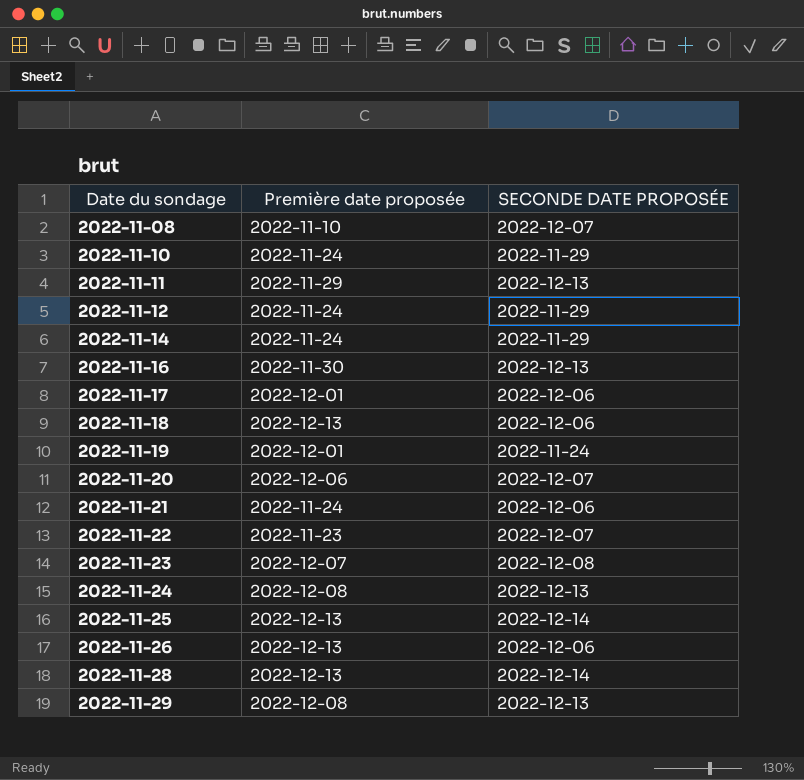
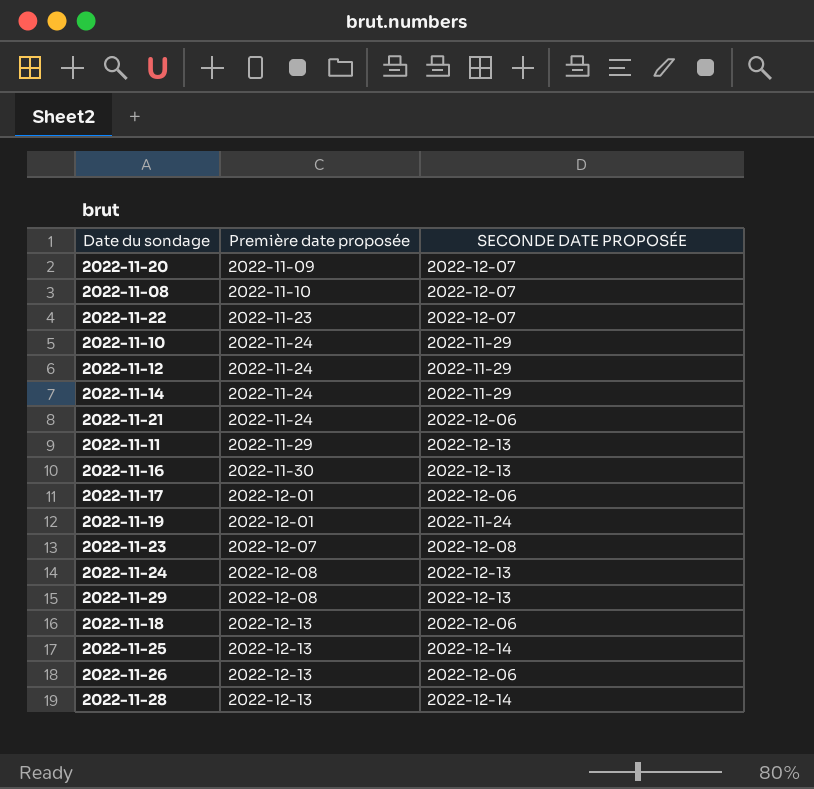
row order: Date du sondage ascending -> Première date proposée ascending
2022-11-20 | Première date proposée: 2022-12-06 -> 2022-11-09

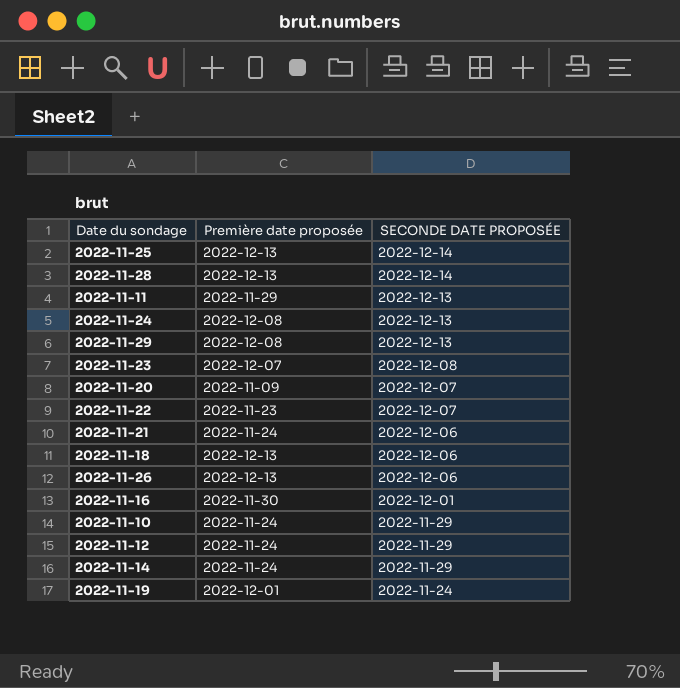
row order: Première date proposée ascending -> SECONDE DATE PROPOSÉE descending
row 2022-11-08: 2022-11-10 | 2022-12-07 -> none
row 2022-11-17: 2022-12-01 | 2022-12-06 -> none
2022-11-16 | SECONDE DATE PROPOSÉE: 2022-12-13 -> 2022-12-01

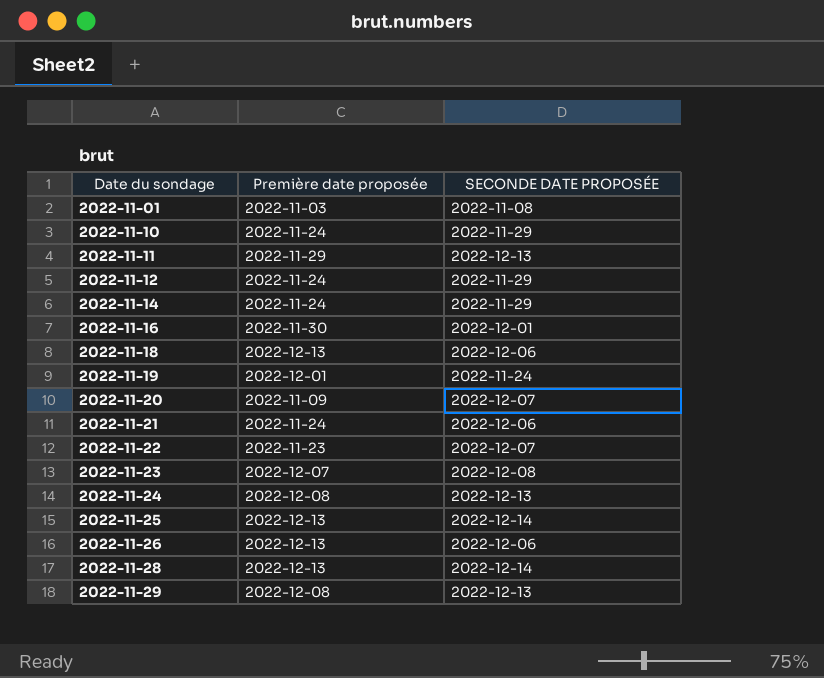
row order: SECONDE DATE PROPOSÉE descending -> Date du sondage ascending
row 2022-11-01: none -> 2022-11-03 | 2022-11-08

